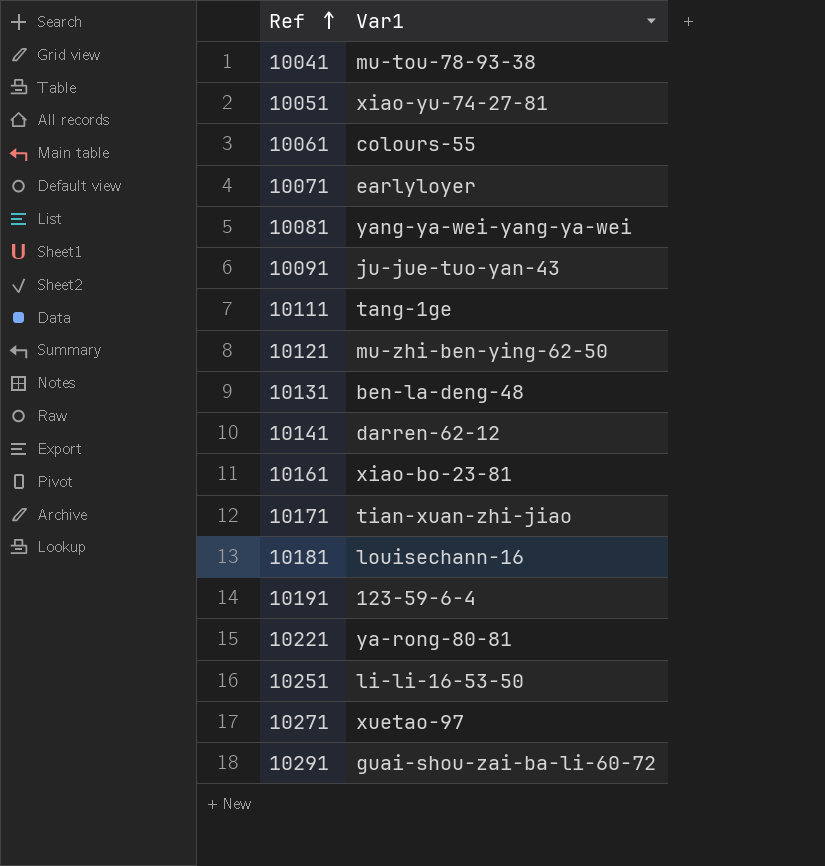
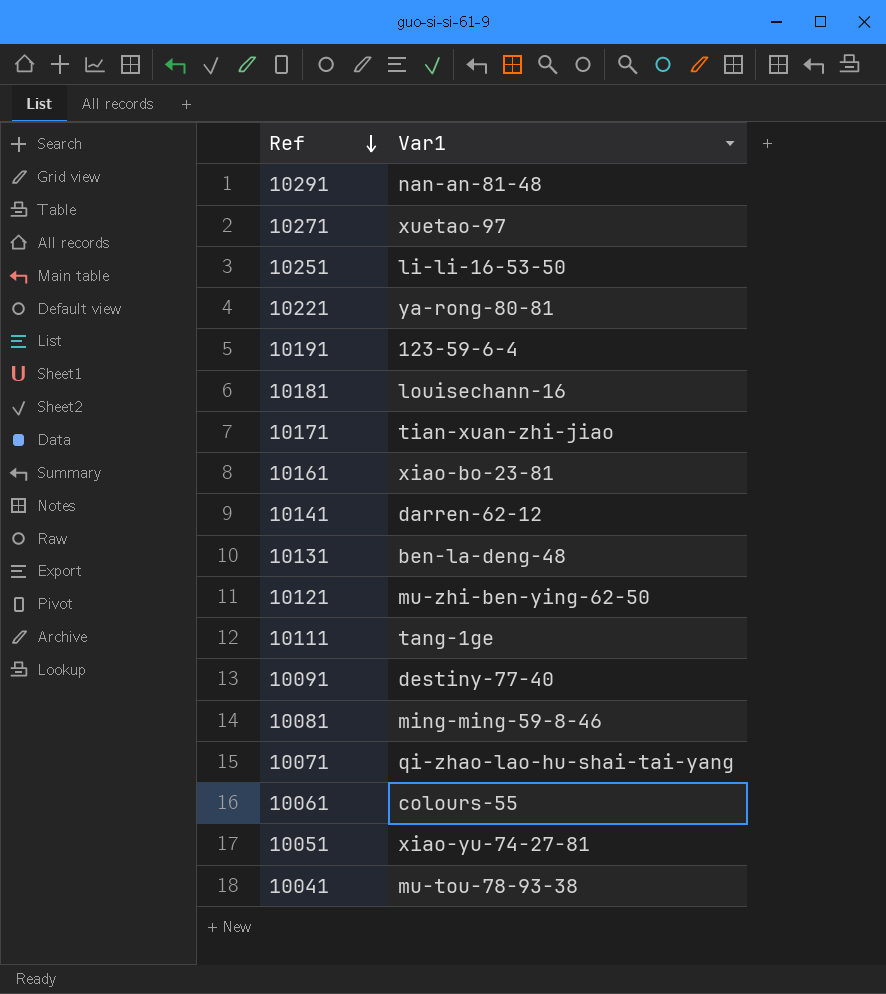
row order: Ref ascending -> Ref descending
10291 | Var1: guai-shou-zai-ba-li-60-72 -> nan-an-81-48
10091 | Var1: ju-jue-tuo-yan-43 -> destiny-77-40
10081 | Var1: yang-ya-wei-yang-ya-wei -> ming-ming-59-8-46
10071 | Var1: earlyloyer -> qi-zhao-lao-hu-shai-tai-yang

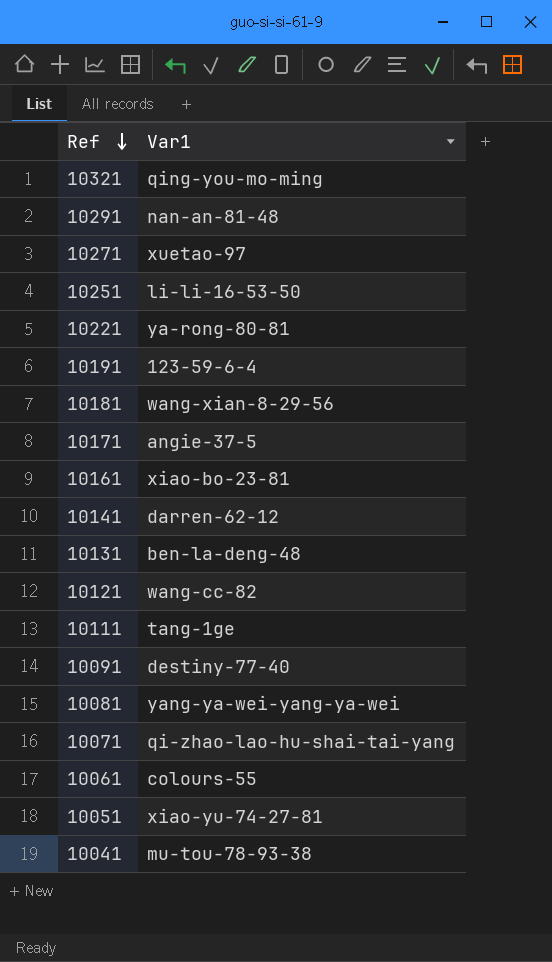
row 10321: none -> qing-you-mo-ming
10181 | Var1: louisechann-16 -> wang-xian-8-29-56
10171 | Var1: tian-xuan-zhi-jiao -> angie-37-5
10121 | Var1: mu-zhi-ben-ying-62-50 -> wang-cc-82
10081 | Var1: ming-ming-59-8-46 -> yang-ya-wei-yang-ya-wei

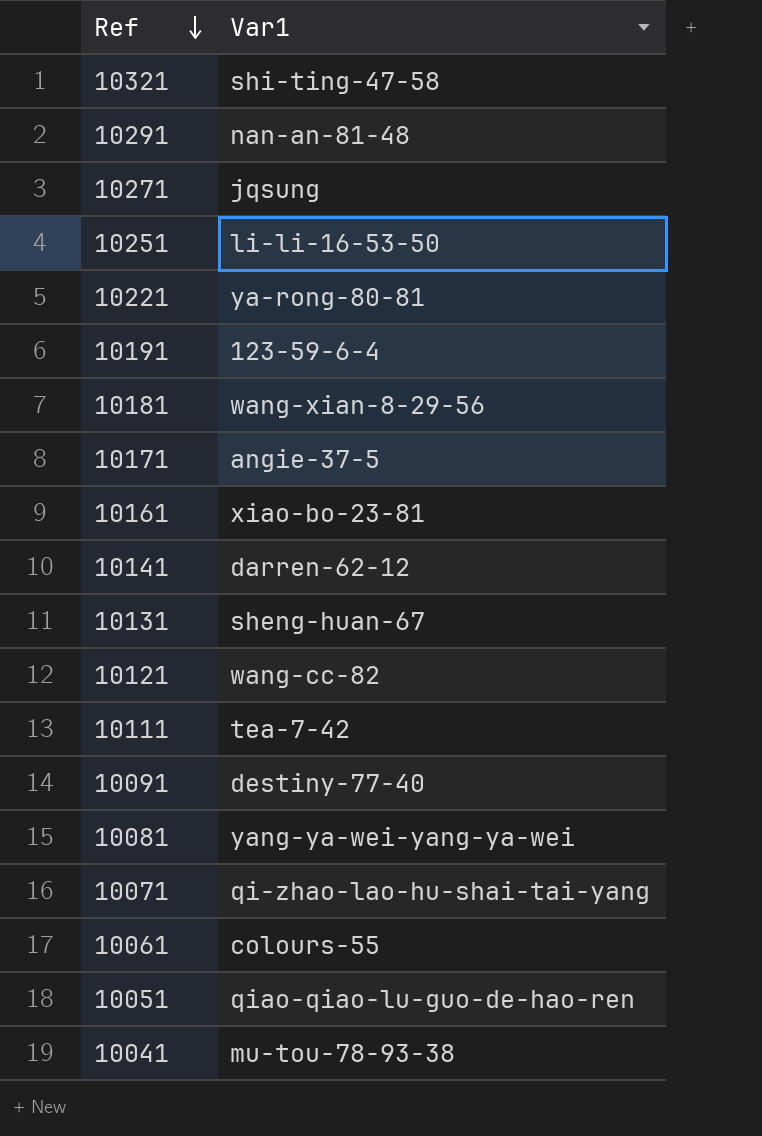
10321 | Var1: qing-you-mo-ming -> shi-ting-47-58
10271 | Var1: xuetao-97 -> jqsung
10131 | Var1: ben-la-deng-48 -> sheng-huan-67
10111 | Var1: tang-1ge -> tea-7-42
10051 | Var1: xiao-yu-74-27-81 -> qiao-qiao-lu-guo-de-hao-ren

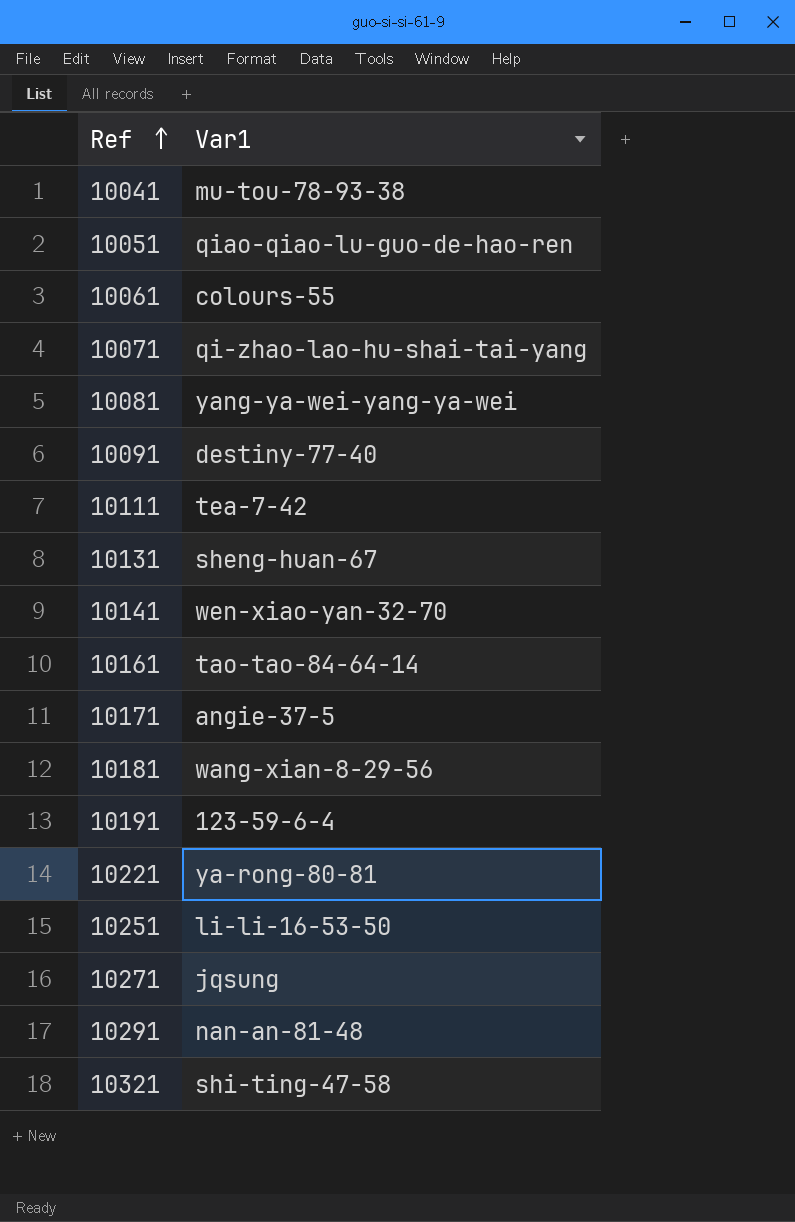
row order: Ref descending -> Ref ascending
row 10121: wang-cc-82 -> none
10141 | Var1: darren-62-12 -> wen-xiao-yan-32-70
10161 | Var1: xiao-bo-23-81 -> tao-tao-84-64-14

